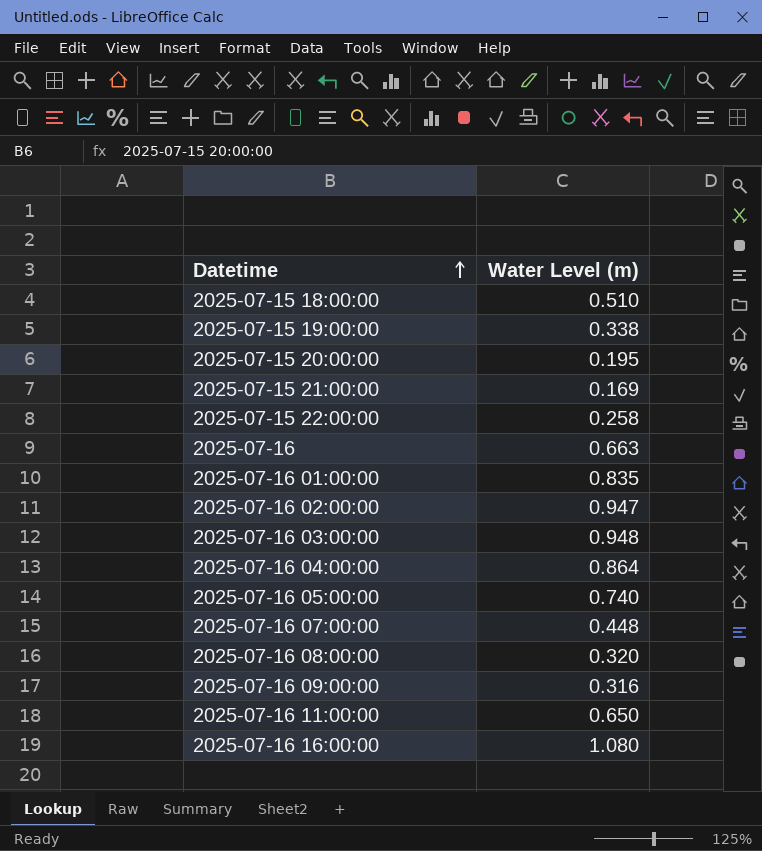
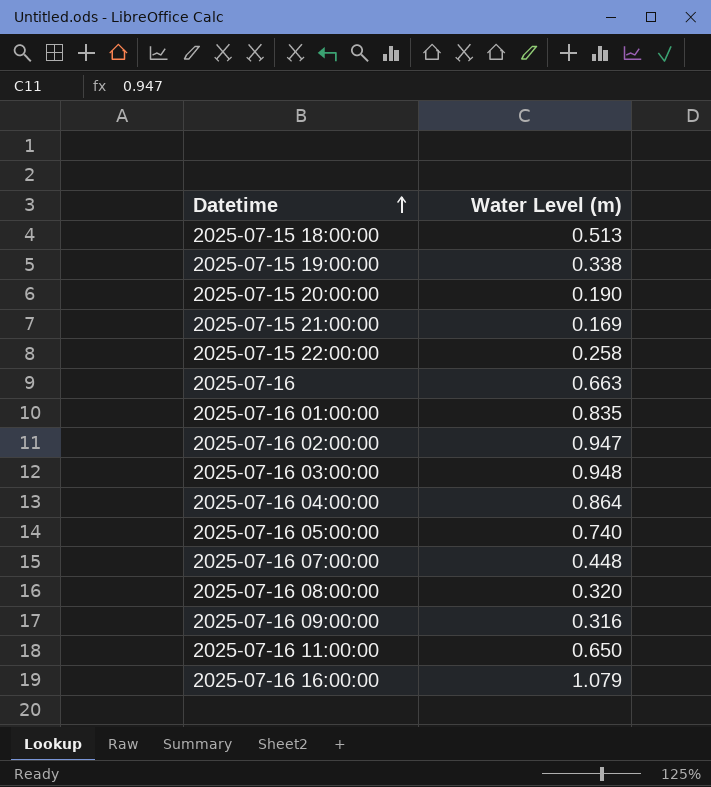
2025-07-15 18:00:00 | Water Level (m): 0.510 -> 0.513
2025-07-15 20:00:00 | Water Level (m): 0.195 -> 0.190
2025-07-16 16:00:00 | Water Level (m): 1.080 -> 1.079

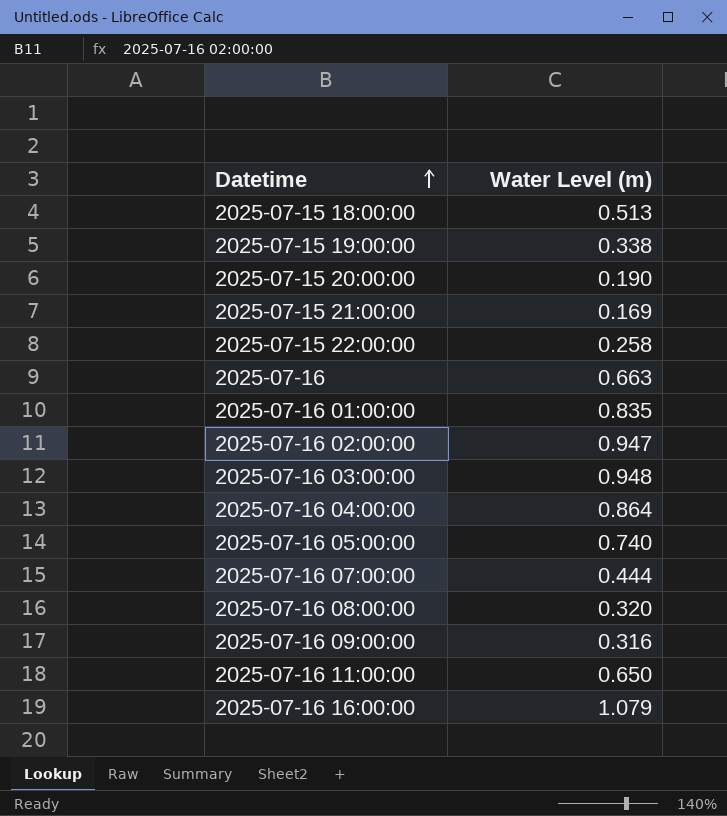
2025-07-16 07:00:00 | Water Level (m): 0.448 -> 0.444

